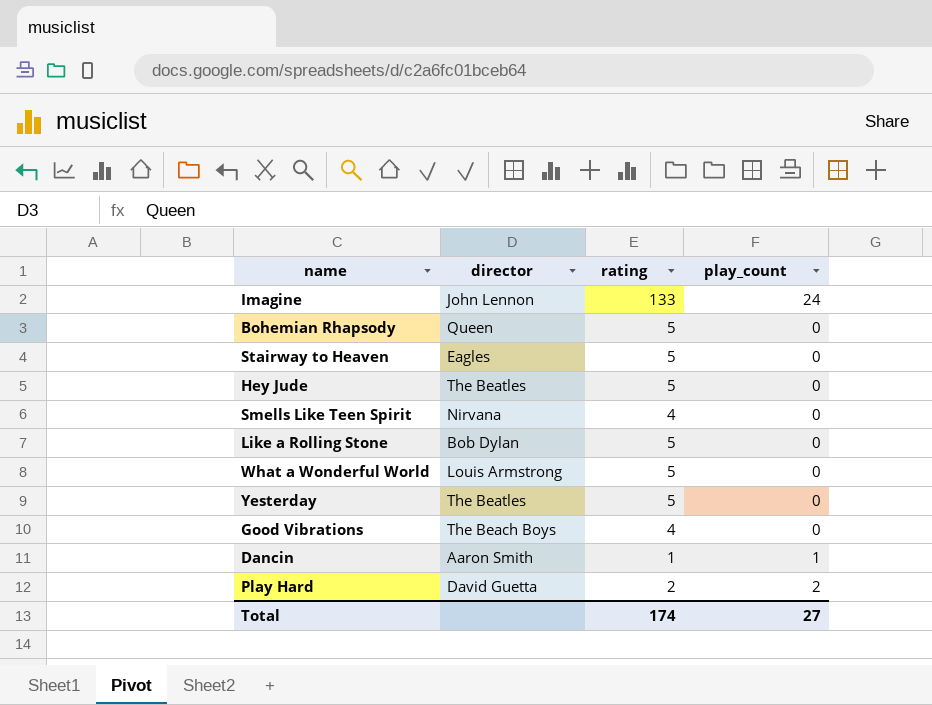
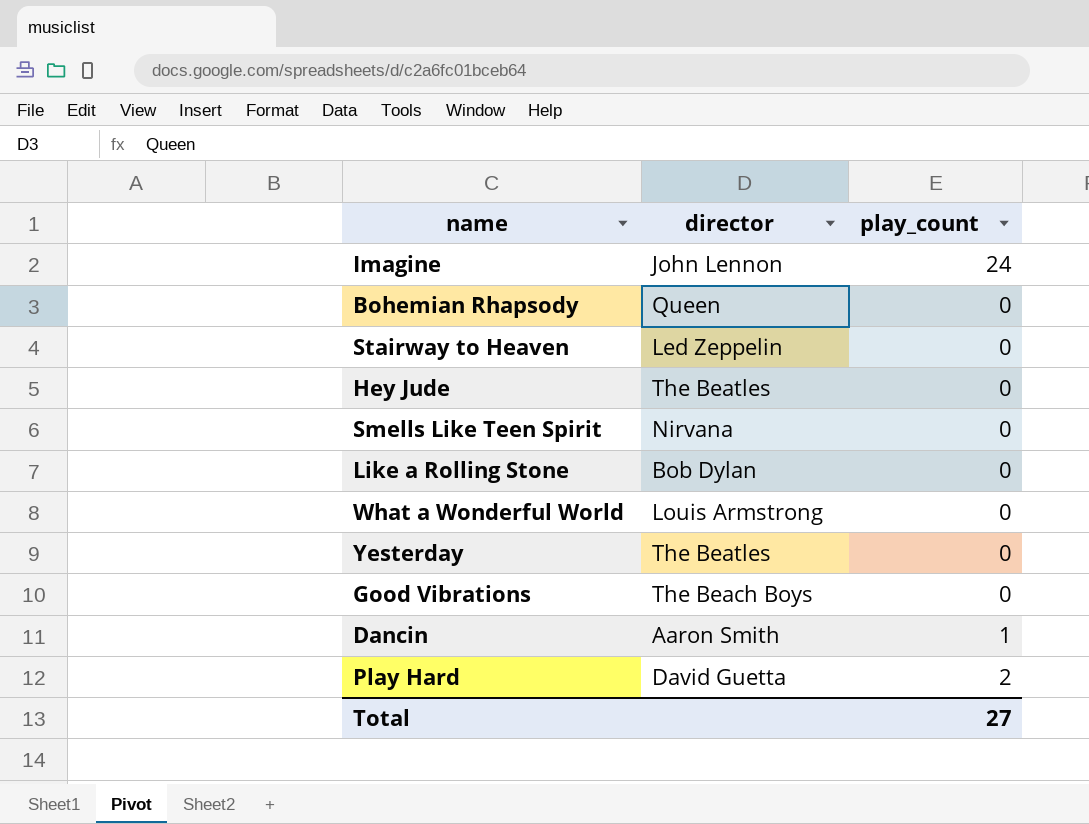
column rating | position: 3 -> none
Stairway to Heaven | director: Eagles -> Led Zeppelin

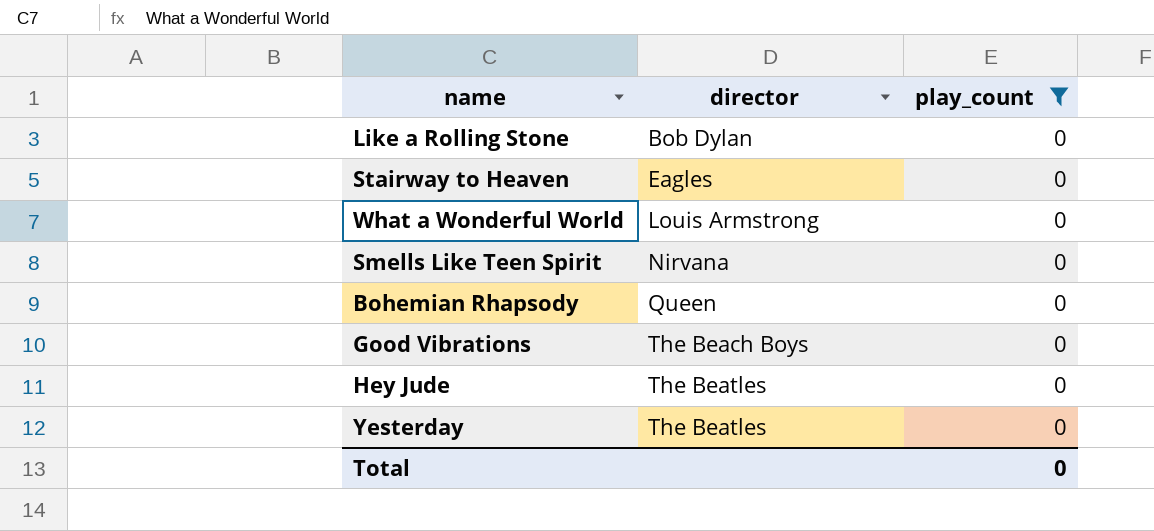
filter: none -> play_count = 0
row order: none -> director ascending
Stairway to Heaven | director: Led Zeppelin -> Eagles
Total | play_count: 27 -> 0

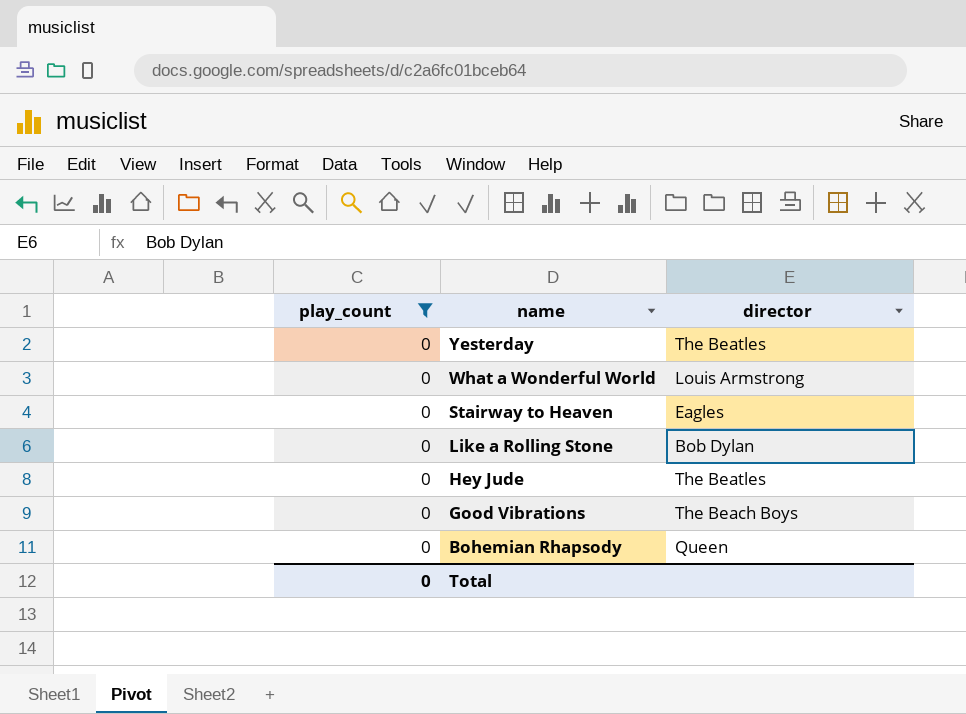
row order: director ascending -> name descending
column play_count | position: 3 -> 1
row Smells Like Teen Spirit: Nirvana | 0 -> none

